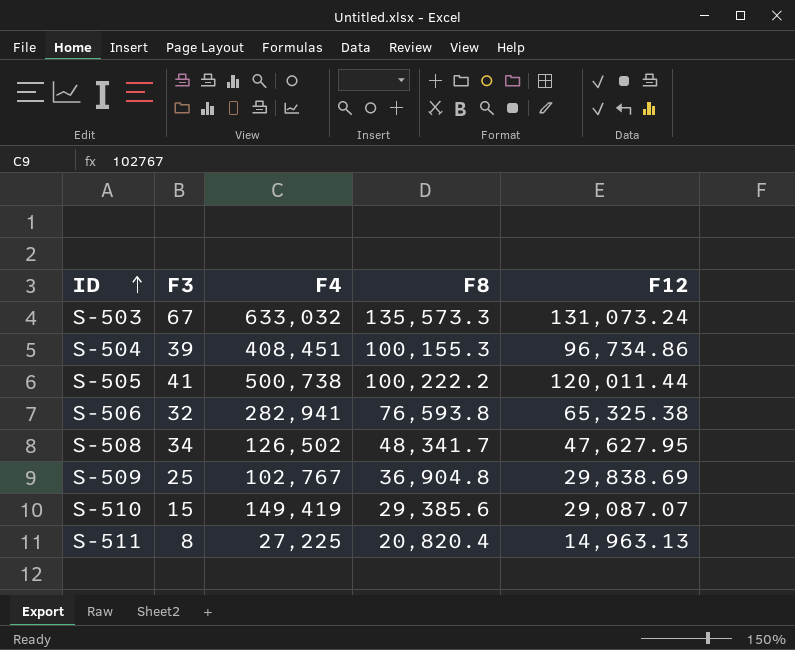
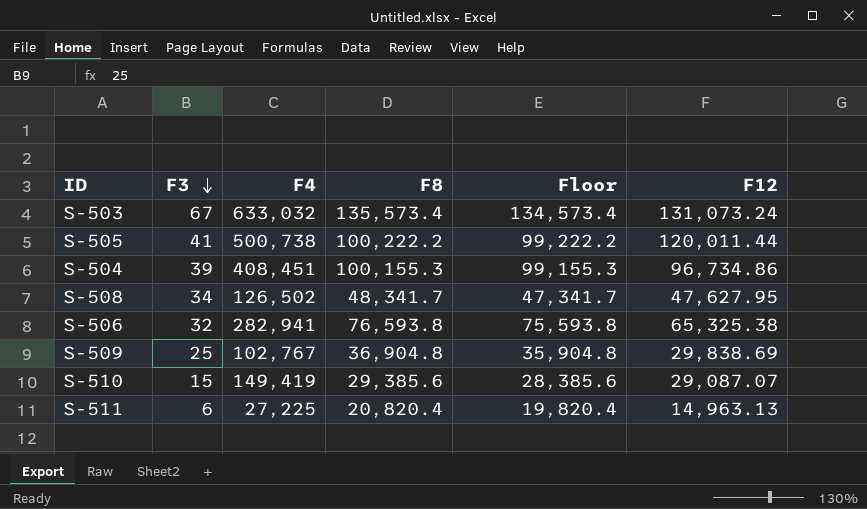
row order: ID ascending -> F3 descending
column Floor | formula: none -> [F8] - 1000
S-503 | F8: 135,573.3 -> 135,573.4
S-511 | F3: 8 -> 6

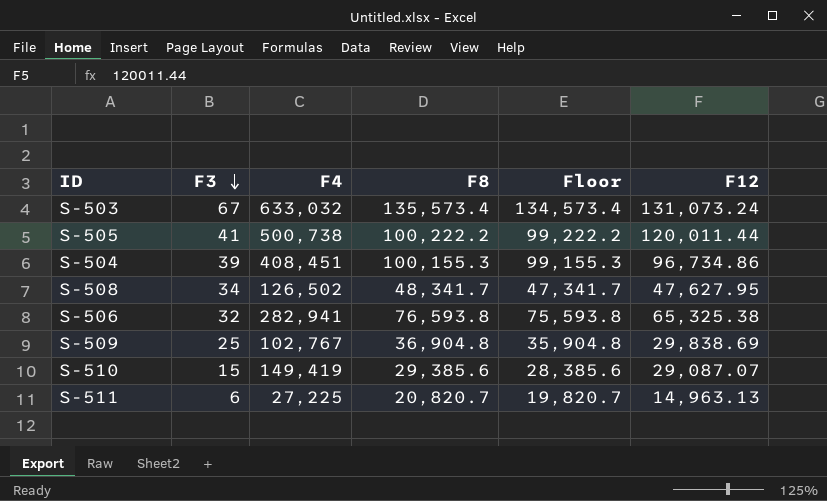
S-511 | F8: 20,820.4 -> 20,820.7
S-511 | Floor: 19,820.4 -> 19,820.7

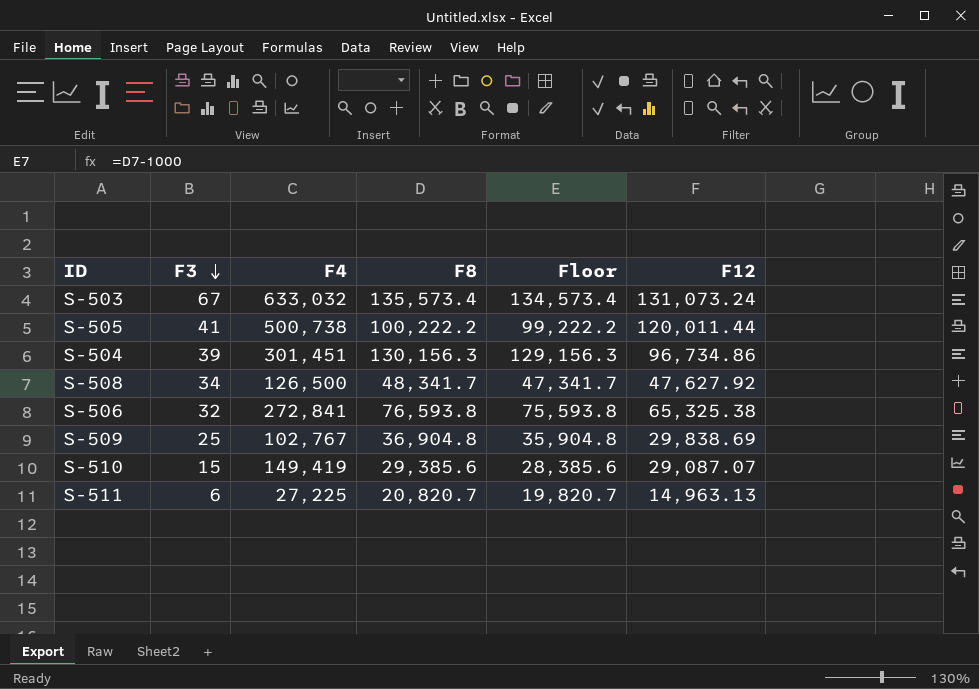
S-504 | F4: 408,451 -> 301,451
S-504 | F8: 100,155.3 -> 130,156.3
S-504 | Floor: 99,155.3 -> 129,156.3
S-508 | F4: 126,502 -> 126,500
S-508 | F12: 47,627.95 -> 47,627.92
S-506 | F4: 282,941 -> 272,841

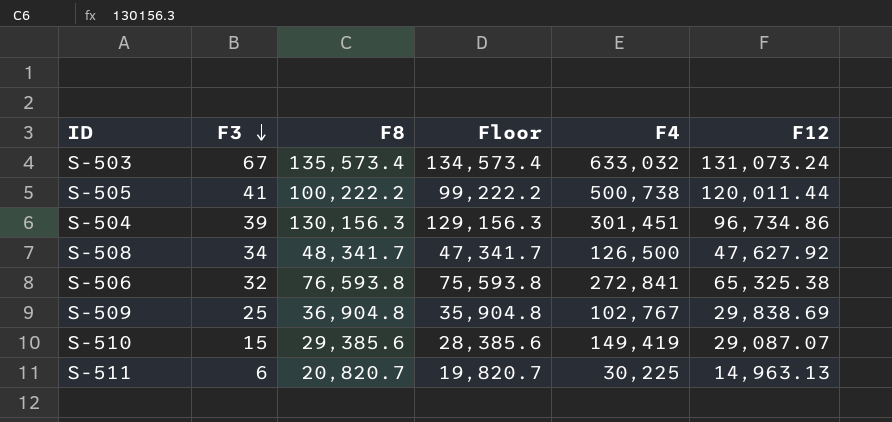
column F4 | position: 3 -> 5
S-511 | F4: 27,225 -> 30,225

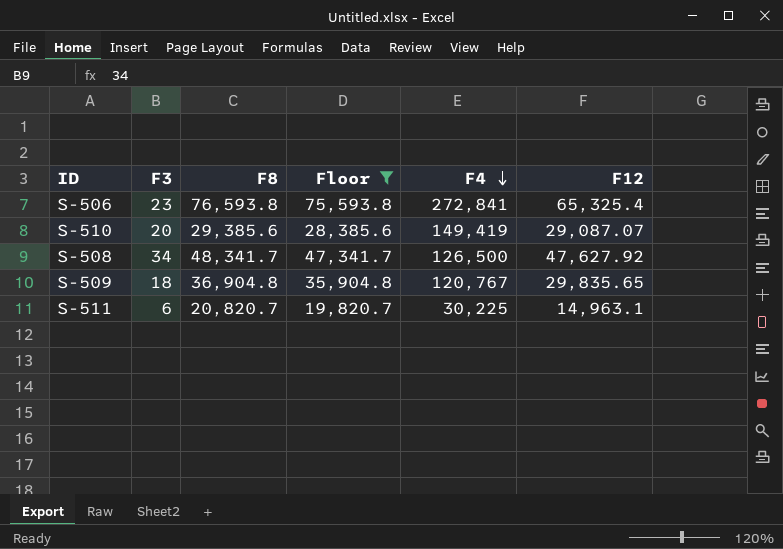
filter: none -> Floor <= 75,593.8
row order: F3 descending -> F4 descending
S-506 | F3: 32 -> 23
S-506 | F12: 65,325.38 -> 65,325.4
S-510 | F3: 15 -> 20
S-509 | F3: 25 -> 18
S-509 | F4: 102,767 -> 120,767
S-509 | F12: 29,838.69 -> 29,835.65
S-511 | F12: 14,963.13 -> 14,963.1

